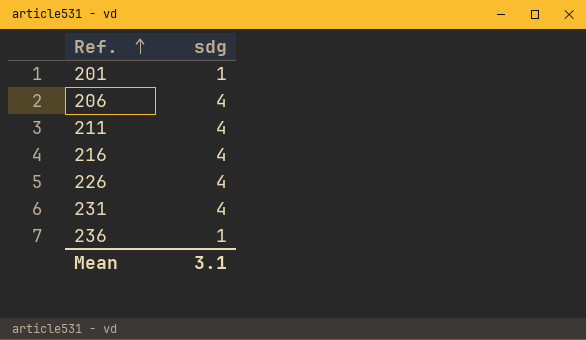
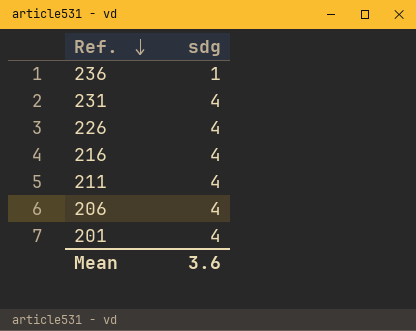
row order: Ref. ascending -> Ref. descending
201 | sdg: 1 -> 4
Mean | sdg: 3.1 -> 3.6

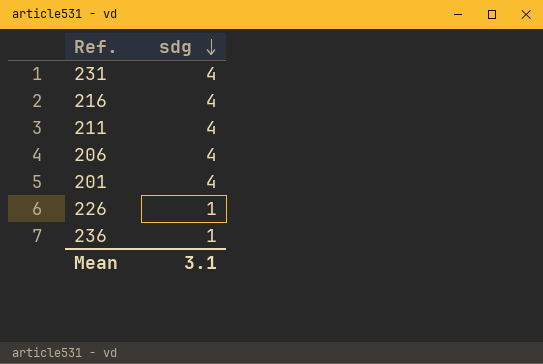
row order: Ref. descending -> sdg descending
226 | sdg: 4 -> 1
Mean | sdg: 3.6 -> 3.1

